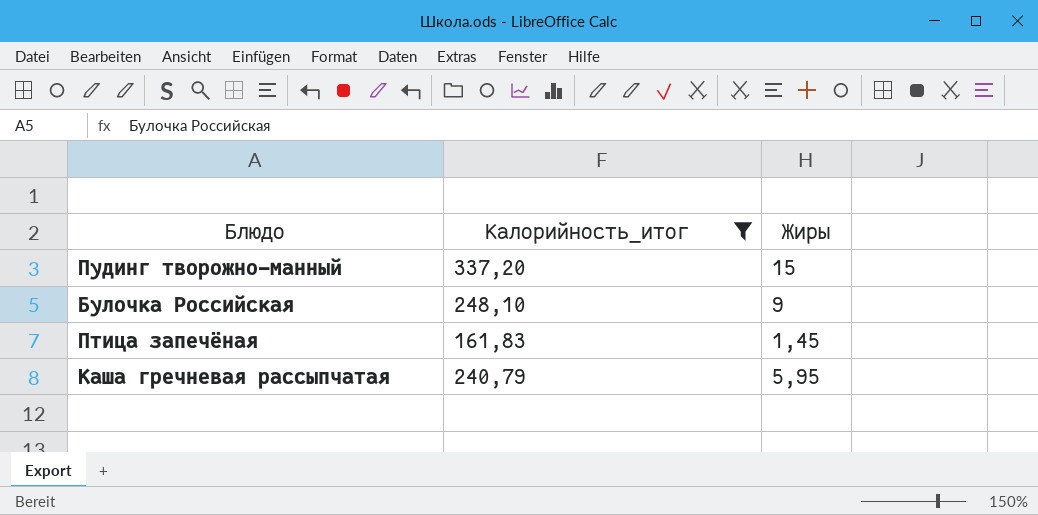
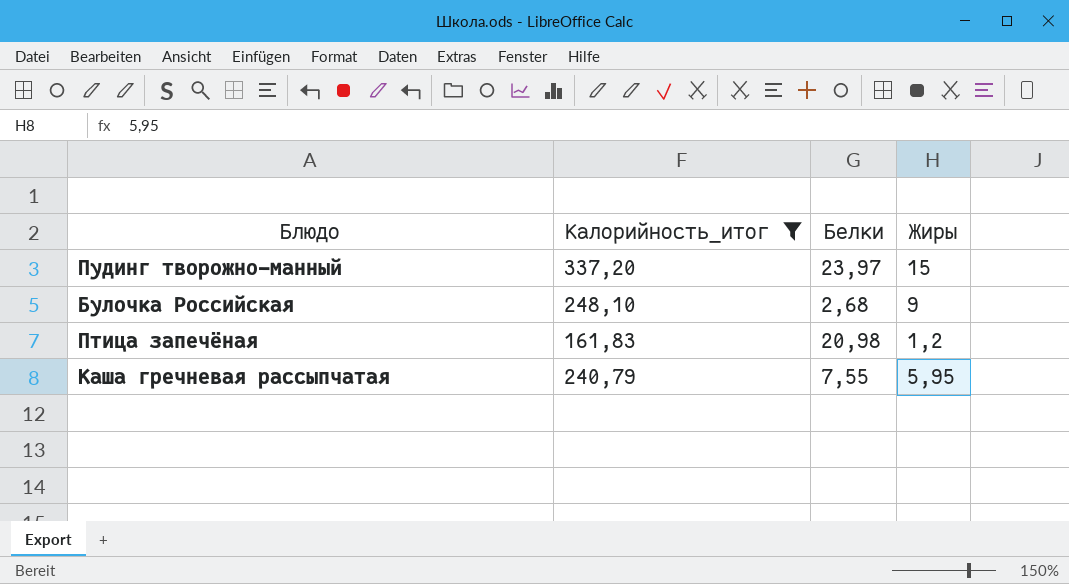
column Белки | position: none -> 3
Птица запечёная | Жиры: 1,45 -> 1,2

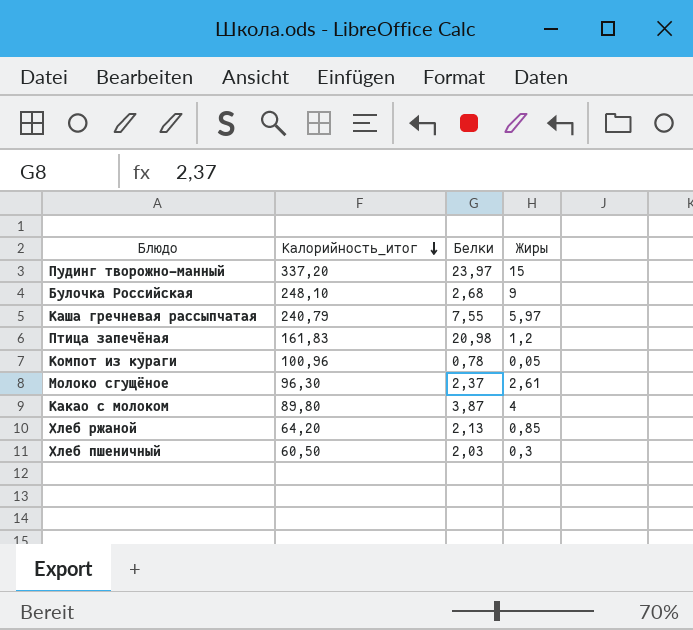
filter: Калорийность_итог >= 161,83 -> none
row order: none -> Калорийность_итог descending
Каша гречневая рассыпчатая | Жиры: 5,95 -> 5,97

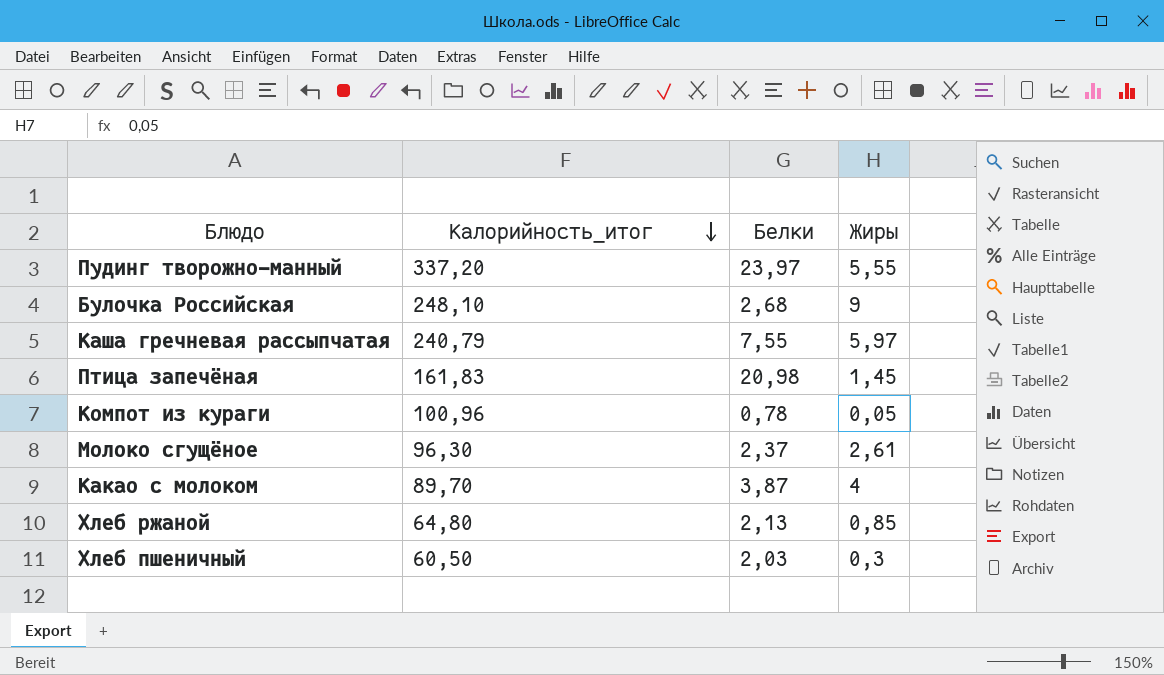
Пудинг творожно-манный | Жиры: 15 -> 5,55
Птица запечёная | Жиры: 1,2 -> 1,45
Какао с молоком | Калорийность_итог: 89,80 -> 89,70
Хлеб ржаной | Калорийность_итог: 64,20 -> 64,80

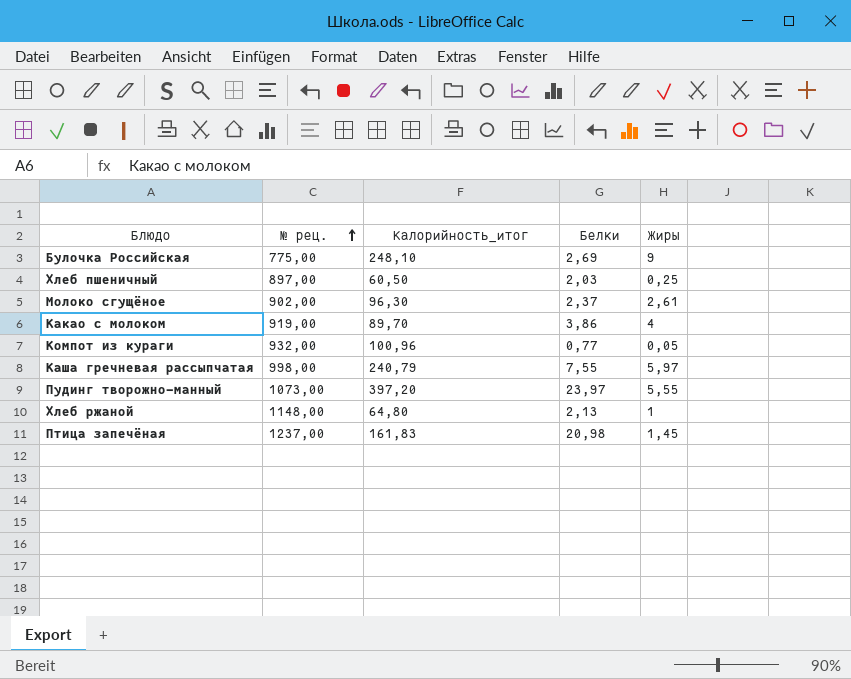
row order: Калорийность_итог descending -> № рец. ascending
column № рец. | position: none -> 2
Булочка Российская | Белки: 2,68 -> 2,69
Хлеб пшеничный | Жиры: 0,3 -> 0,25
Какао с молоком | Белки: 3,87 -> 3,86
Компот из кураги | Белки: 0,78 -> 0,77
Пудинг творожно-манный | Калорийность_итог: 337,20 -> 397,20
Хлеб ржаной | Жиры: 0,85 -> 1

